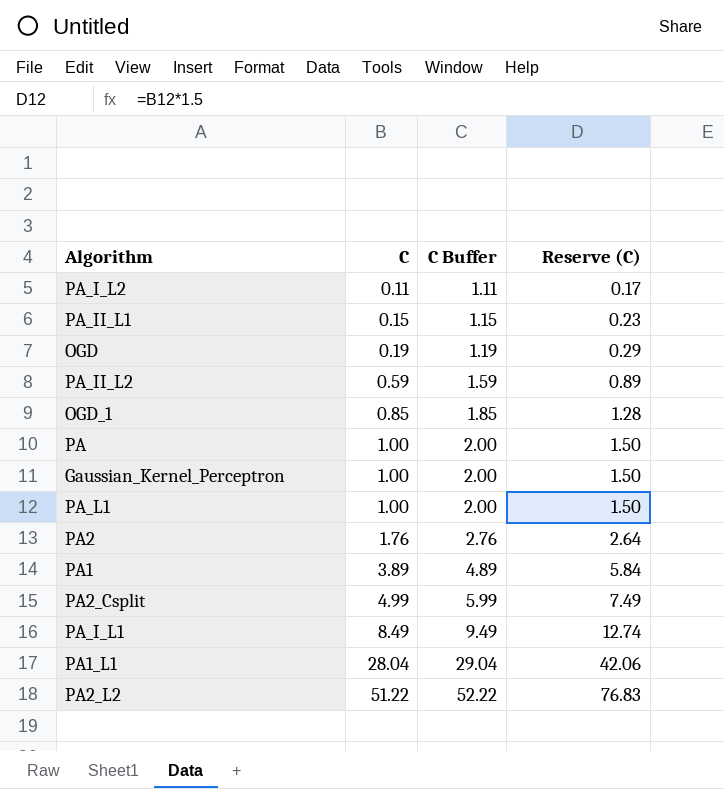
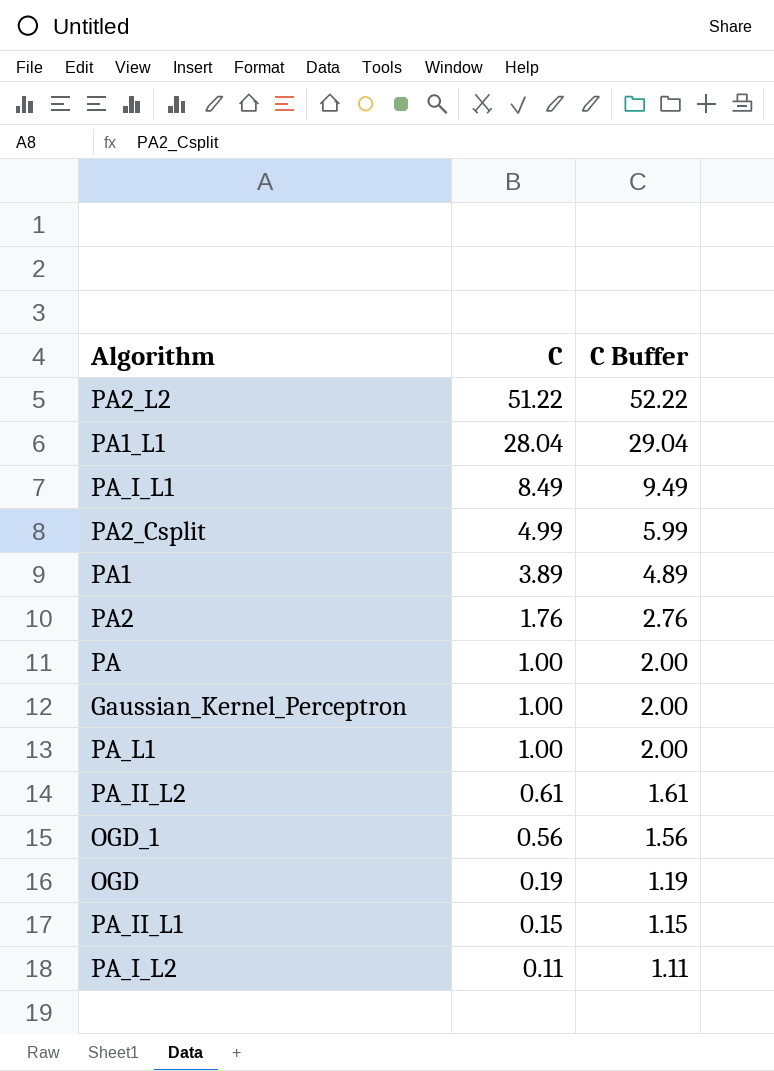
row order: C ascending -> C descending
column Reserve (C) | formula: [C] * 1.5 -> none
PA_II_L2 | C: 0.59 -> 0.61
PA_II_L2 | C Buffer: 1.59 -> 1.61
OGD_1 | C: 0.85 -> 0.56
OGD_1 | C Buffer: 1.85 -> 1.56

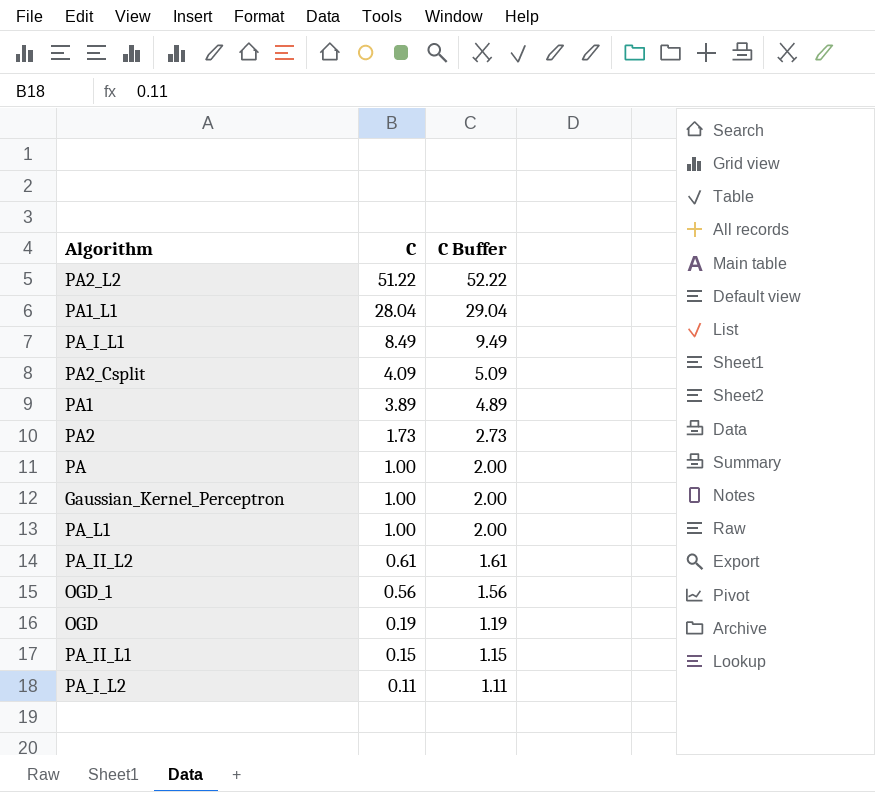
PA2_Csplit | C: 4.99 -> 4.09
PA2_Csplit | C Buffer: 5.99 -> 5.09
PA2 | C: 1.76 -> 1.73
PA2 | C Buffer: 2.76 -> 2.73

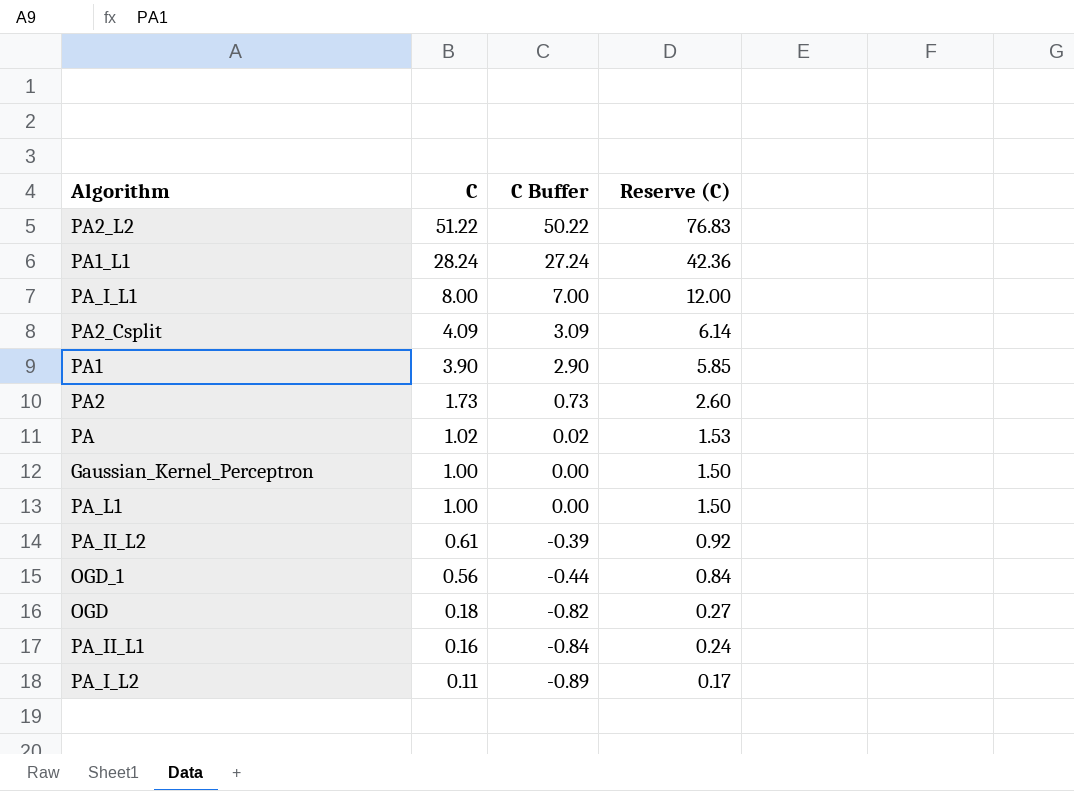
column C Buffer | formula: [C] + 1 -> [C] - 1
column Reserve (C) | formula: none -> [C] * 1.5
PA1_L1 | C: 28.04 -> 28.24
PA_I_L1 | C: 8.49 -> 8.00
PA1 | C: 3.89 -> 3.90
PA | C: 1.00 -> 1.02
OGD | C: 0.19 -> 0.18
PA_II_L1 | C: 0.15 -> 0.16

